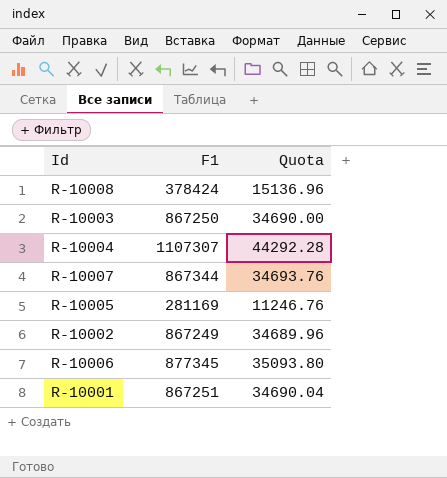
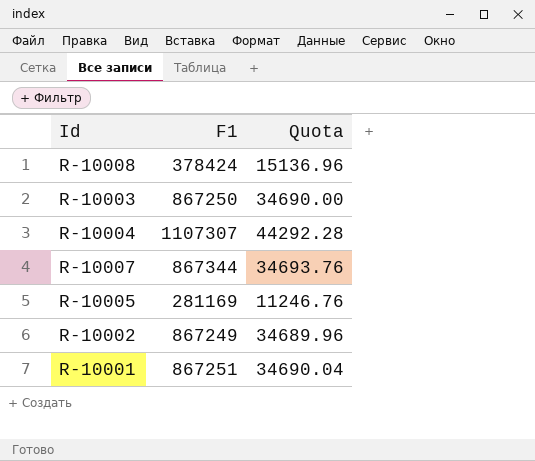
row R-10006: 877345 | 35093.80 -> none

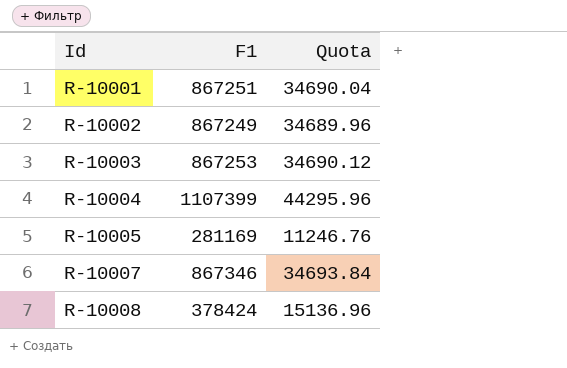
row order: none -> Id ascending
R-10003 | F1: 867250 -> 867253
R-10003 | Quota: 34690.00 -> 34690.12
R-10004 | F1: 1107307 -> 1107399
R-10004 | Quota: 44292.28 -> 44295.96
R-10007 | F1: 867344 -> 867346
R-10007 | Quota: 34693.76 -> 34693.84

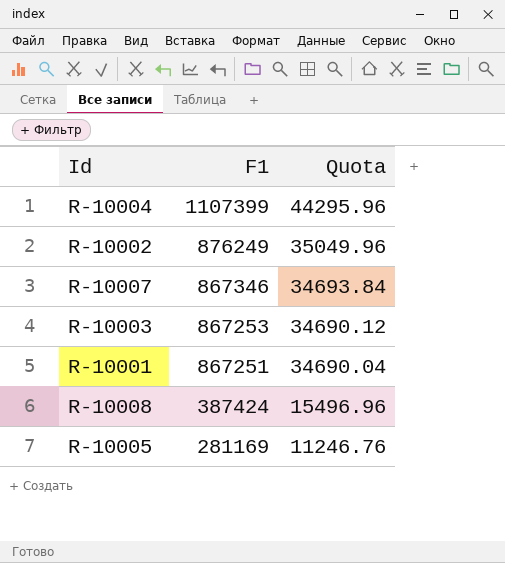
row order: Id ascending -> F1 descending
R-10002 | F1: 867249 -> 876249
R-10002 | Quota: 34689.96 -> 35049.96
R-10008 | F1: 378424 -> 387424
R-10008 | Quota: 15136.96 -> 15496.96

